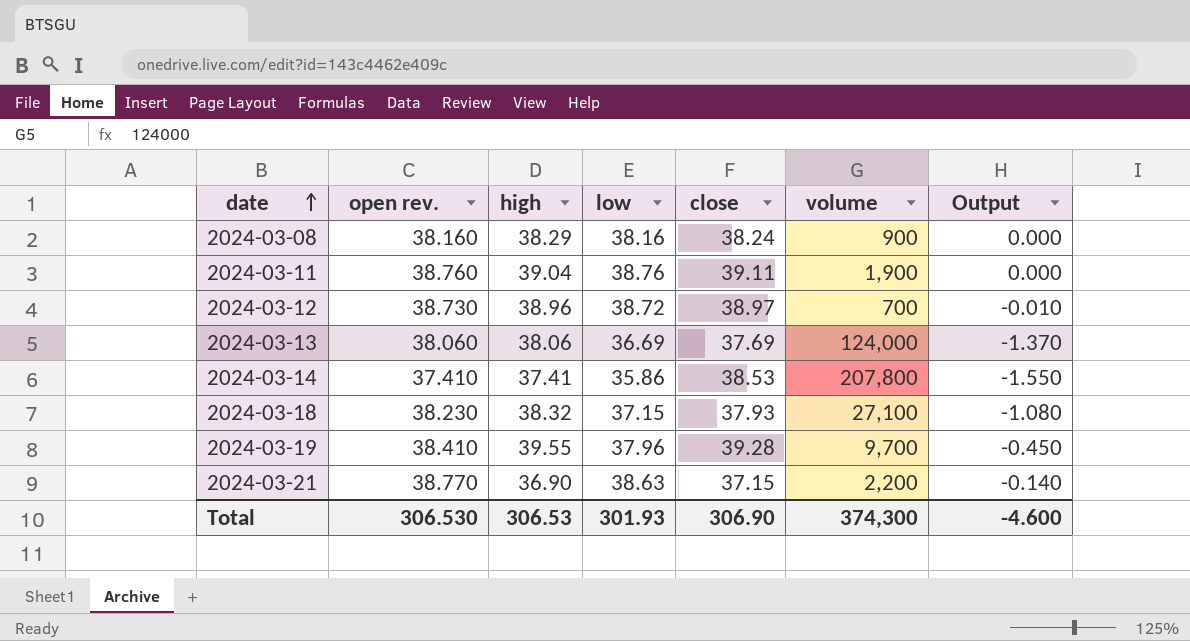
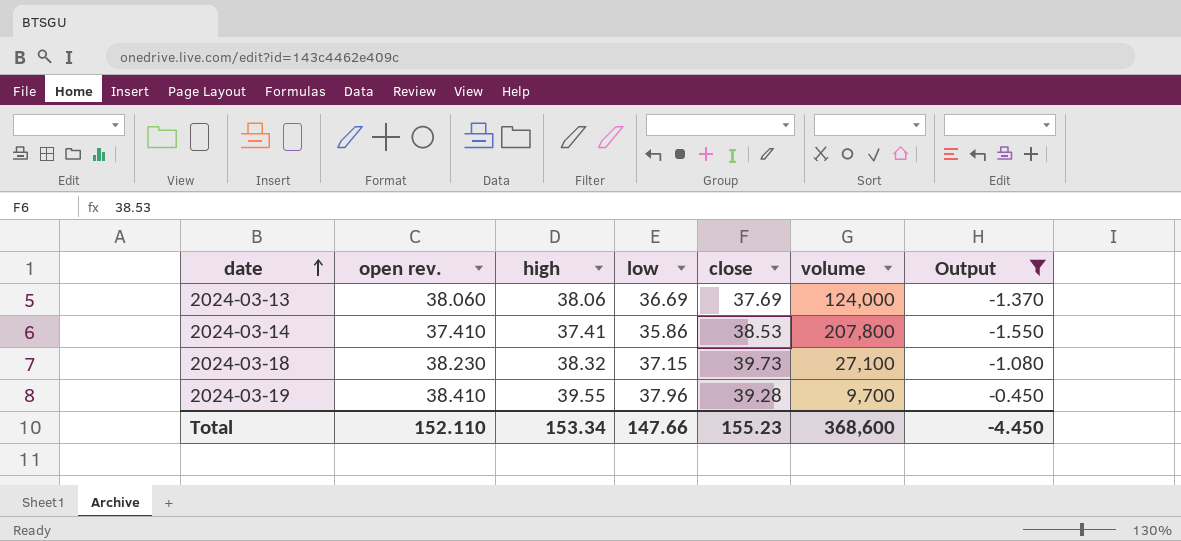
filter: none -> Output <= -0.450
2024-03-18 | close: 37.93 -> 39.73
Total | open rev.: 306.530 -> 152.110
Total | high: 306.53 -> 153.34
Total | low: 301.93 -> 147.66
Total | close: 306.90 -> 155.23
Total | volume: 374,300 -> 368,600
Total | Output: -4.600 -> -4.450

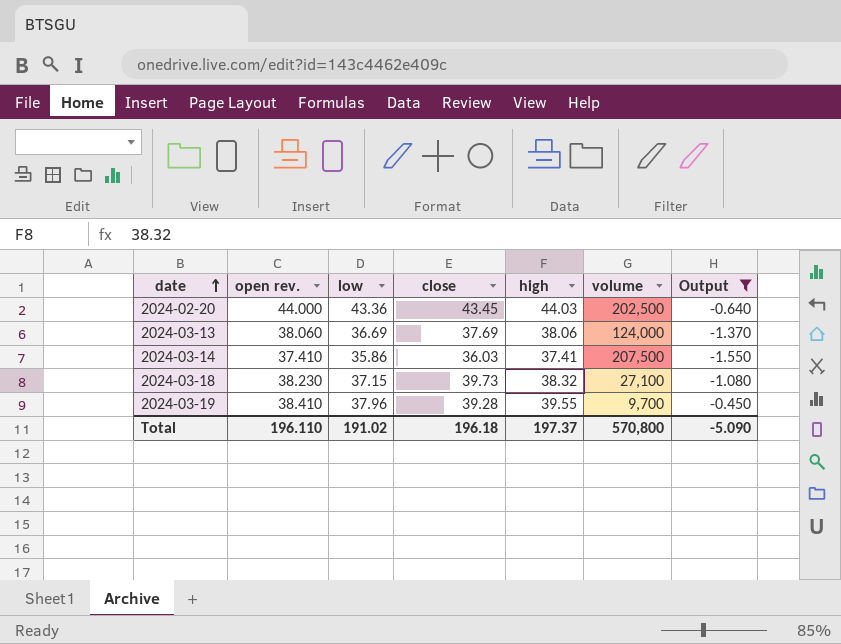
column high | position: 3 -> 5
row 2024-02-20: none -> 44.000 | 43.36 | 43.45 | 44.03 | 202,500 | -0.640
2024-03-14 | close: 38.53 -> 36.03
2024-03-14 | volume: 207,800 -> 207,500
Total | open rev.: 152.110 -> 196.110
Total | low: 147.66 -> 191.02
Total | close: 155.23 -> 196.18
Total | high: 153.34 -> 197.37
Total | volume: 368,600 -> 570,800
Total | Output: -4.450 -> -5.090

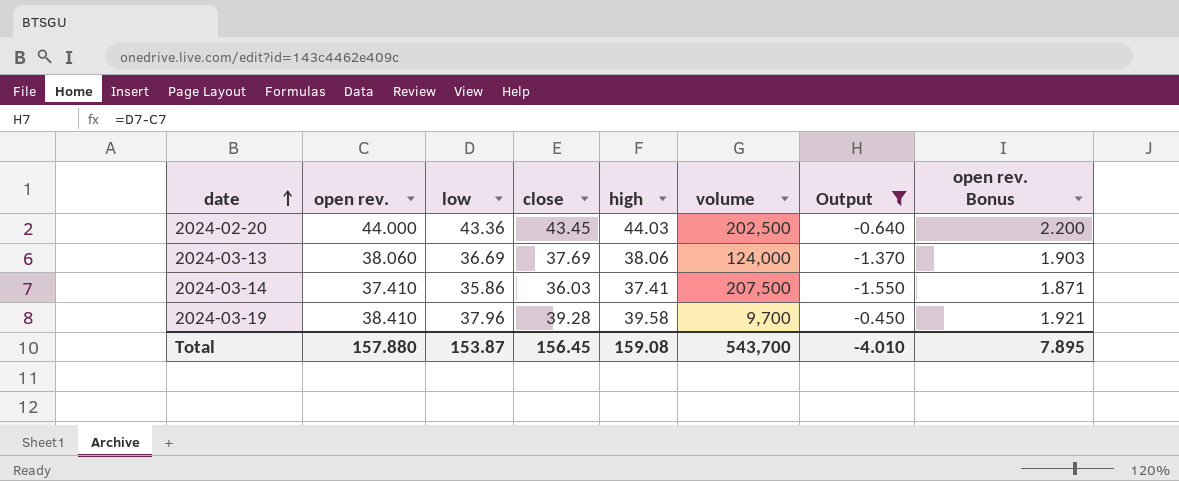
column open rev. Bonus | formula: none -> [open rev.] * 0.05
row 2024-03-18: 38.230 | 37.15 | 39.73 | 38.32 | 27,100 | -1.080 -> none
2024-03-19 | high: 39.55 -> 39.58
Total | open rev.: 196.110 -> 157.880
Total | low: 191.02 -> 153.87
Total | close: 196.18 -> 156.45
Total | high: 197.37 -> 159.08
Total | volume: 570,800 -> 543,700
Total | Output: -5.090 -> -4.010

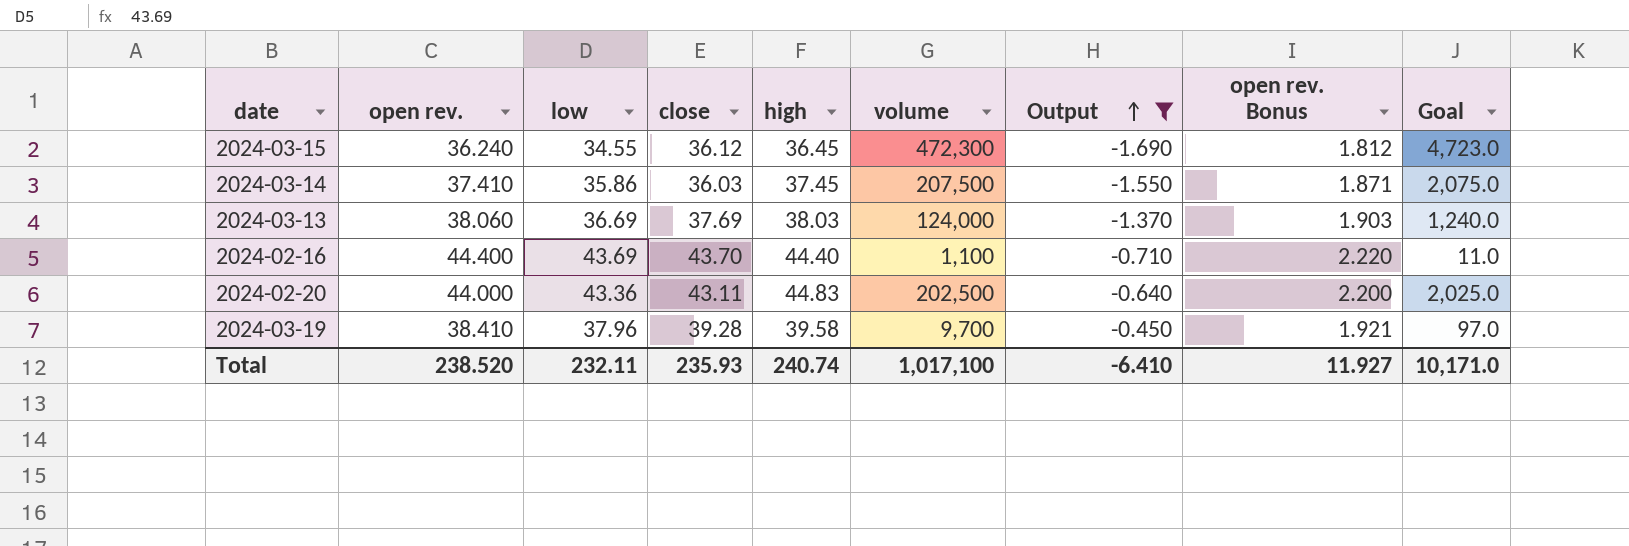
row order: date ascending -> Output ascending
column Goal | formula: none -> [volume] * 0.01
row 2024-03-15: none -> 36.240 | 34.55 | 36.12 | 36.45 | 472,300 | -1.690 | 1.812 | 4,723.0
2024-03-14 | high: 37.41 -> 37.45
2024-03-13 | high: 38.06 -> 38.03
row 2024-02-16: none -> 44.400 | 43.69 | 43.70 | 44.40 | 1,100 | -0.710 | 2.220 | 11.0
2024-02-20 | close: 43.45 -> 43.11
2024-02-20 | high: 44.03 -> 44.83
Total | open rev.: 157.880 -> 238.520
Total | low: 153.87 -> 232.11
Total | close: 156.45 -> 235.93
Total | high: 159.08 -> 240.74
Total | volume: 543,700 -> 1,017,100
Total | Output: -4.010 -> -6.410
Total | open rev. Bonus: 7.895 -> 11.927

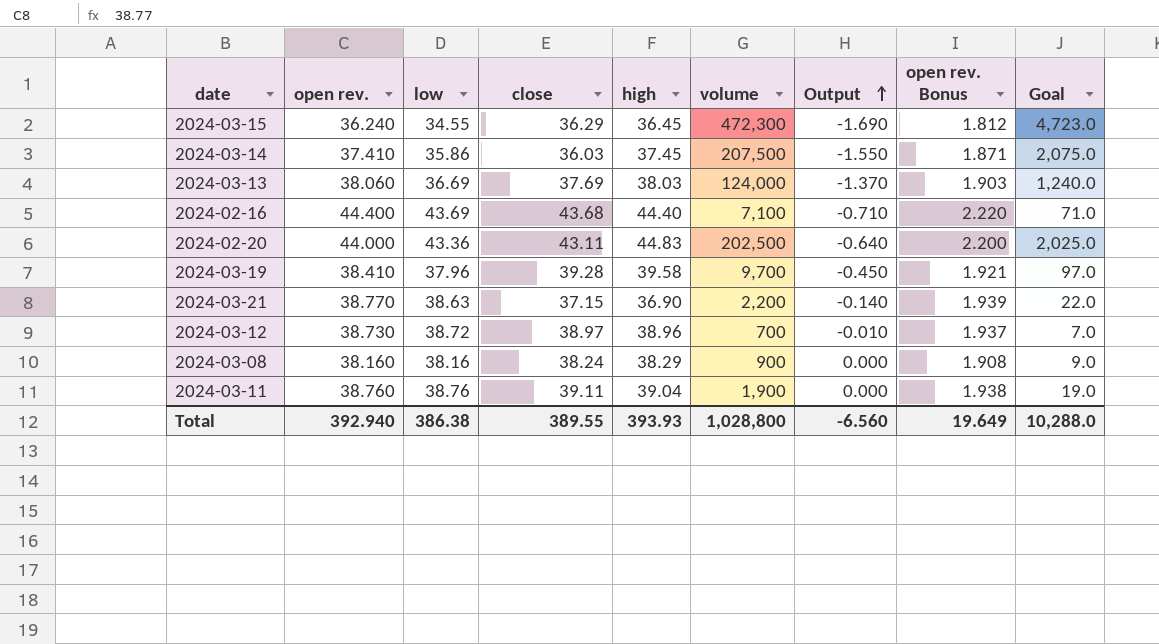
filter: Output <= -0.450 -> none
2024-03-15 | close: 36.12 -> 36.29
2024-02-16 | close: 43.70 -> 43.68
2024-02-16 | volume: 1,100 -> 7,100
2024-02-16 | Goal: 11.0 -> 71.0
Total | open rev.: 238.520 -> 392.940
Total | low: 232.11 -> 386.38
Total | close: 235.93 -> 389.55
Total | high: 240.74 -> 393.93
Total | volume: 1,017,100 -> 1,028,800
Total | Output: -6.410 -> -6.560
Total | open rev. Bonus: 11.927 -> 19.649
Total | Goal: 10,171.0 -> 10,288.0

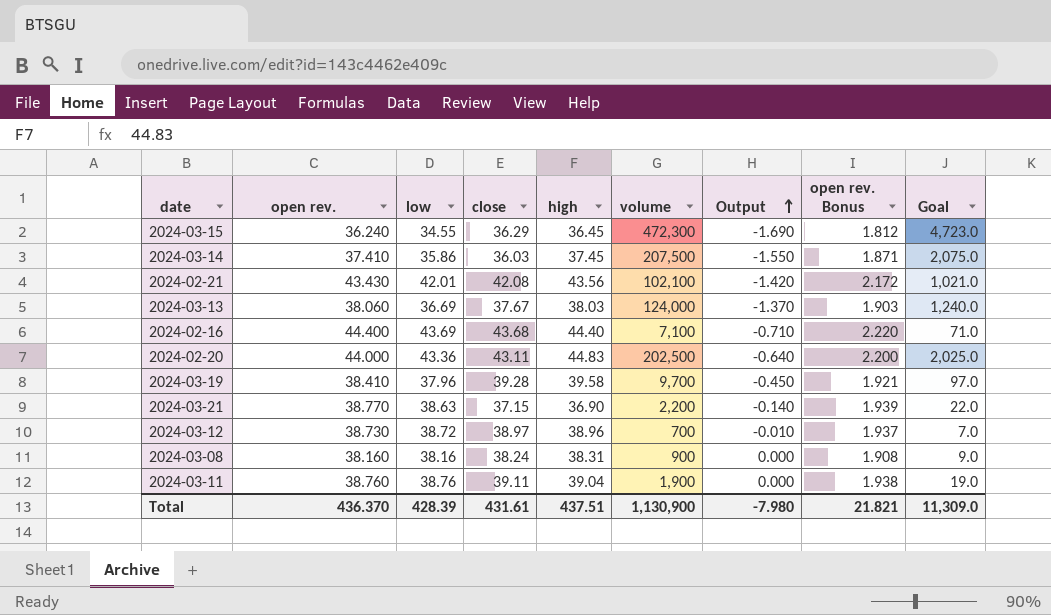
row 2024-02-21: none -> 43.430 | 42.01 | 42.08 | 43.56 | 102,100 | -1.420 | 2.172 | 1,021.0
2024-03-13 | close: 37.69 -> 37.67
2024-03-08 | high: 38.29 -> 38.31
Total | open rev.: 392.940 -> 436.370
Total | low: 386.38 -> 428.39
Total | close: 389.55 -> 431.61
Total | high: 393.93 -> 437.51
Total | volume: 1,028,800 -> 1,130,900
Total | Output: -6.560 -> -7.980
Total | open rev. Bonus: 19.649 -> 21.821
Total | Goal: 10,288.0 -> 11,309.0

